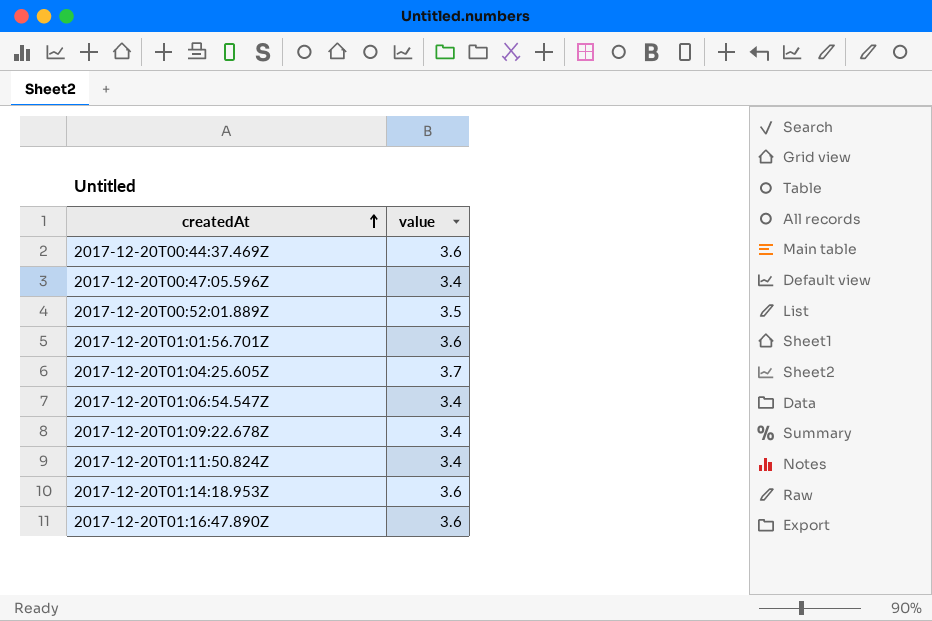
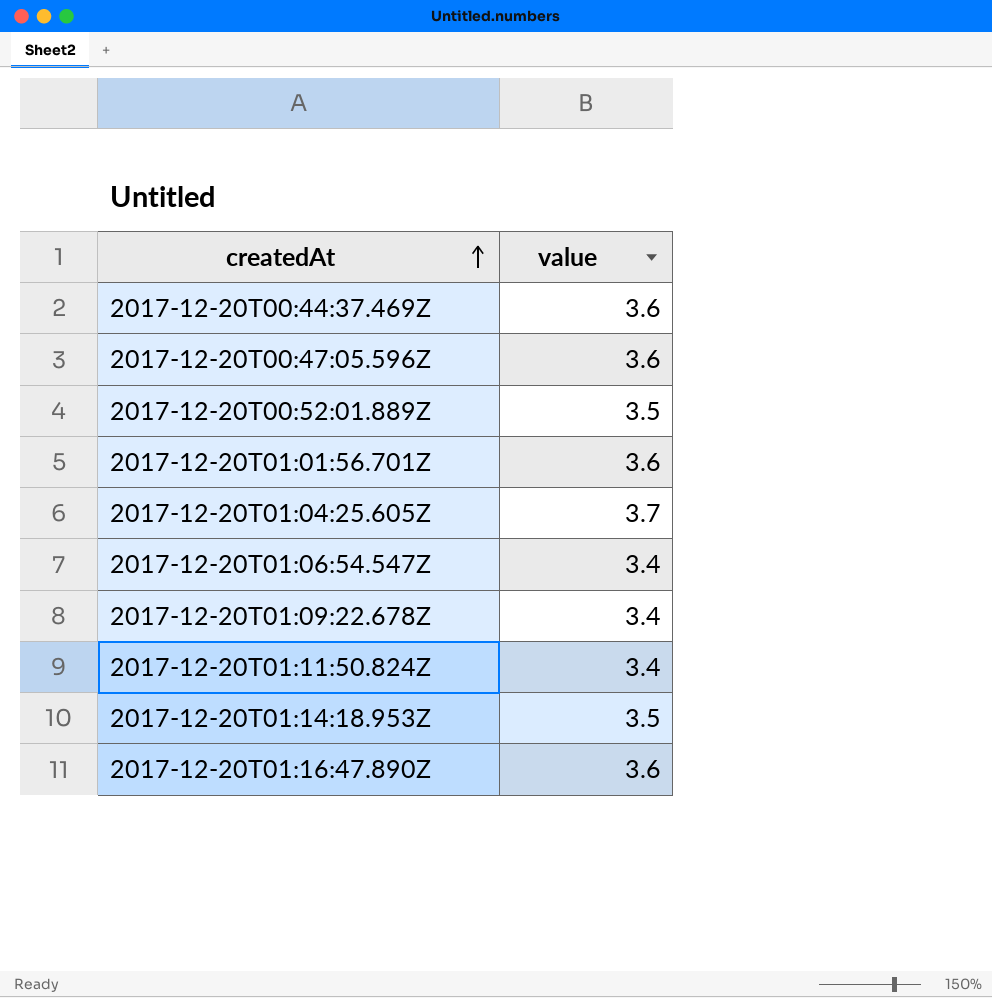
2017-12-20T00:47:05.596Z | value: 3.4 -> 3.6
2017-12-20T01:14:18.953Z | value: 3.6 -> 3.5

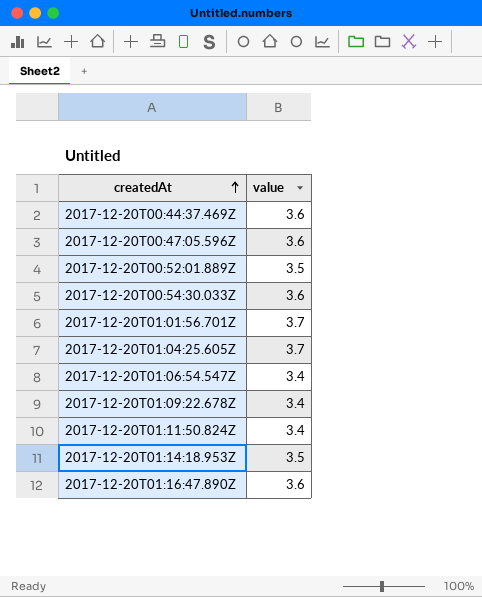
row 2017-12-20T00:54:30.033Z: none -> 3.6
2017-12-20T01:01:56.701Z | value: 3.6 -> 3.7

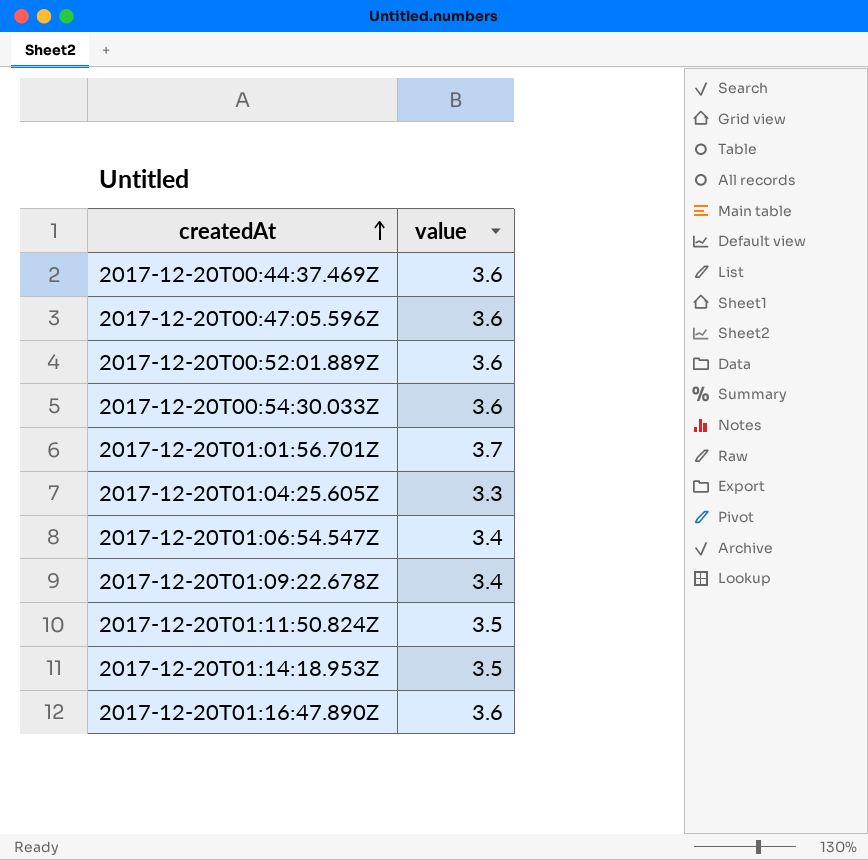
2017-12-20T00:52:01.889Z | value: 3.5 -> 3.6
2017-12-20T01:04:25.605Z | value: 3.7 -> 3.3
2017-12-20T01:11:50.824Z | value: 3.4 -> 3.5

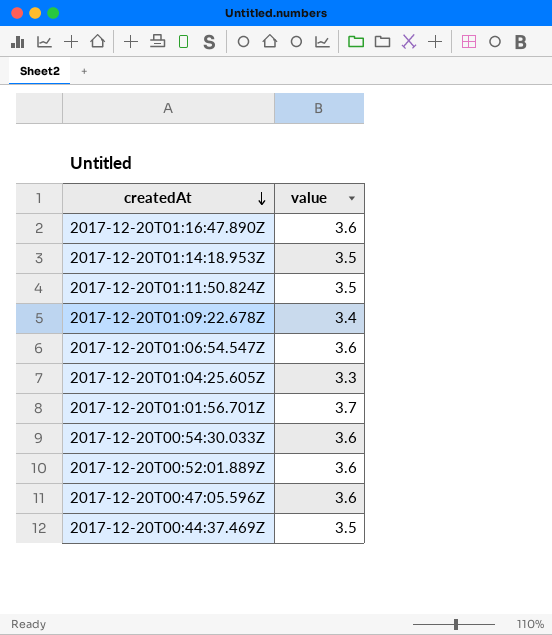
row order: createdAt ascending -> createdAt descending
2017-12-20T01:06:54.547Z | value: 3.4 -> 3.6
2017-12-20T00:44:37.469Z | value: 3.6 -> 3.5

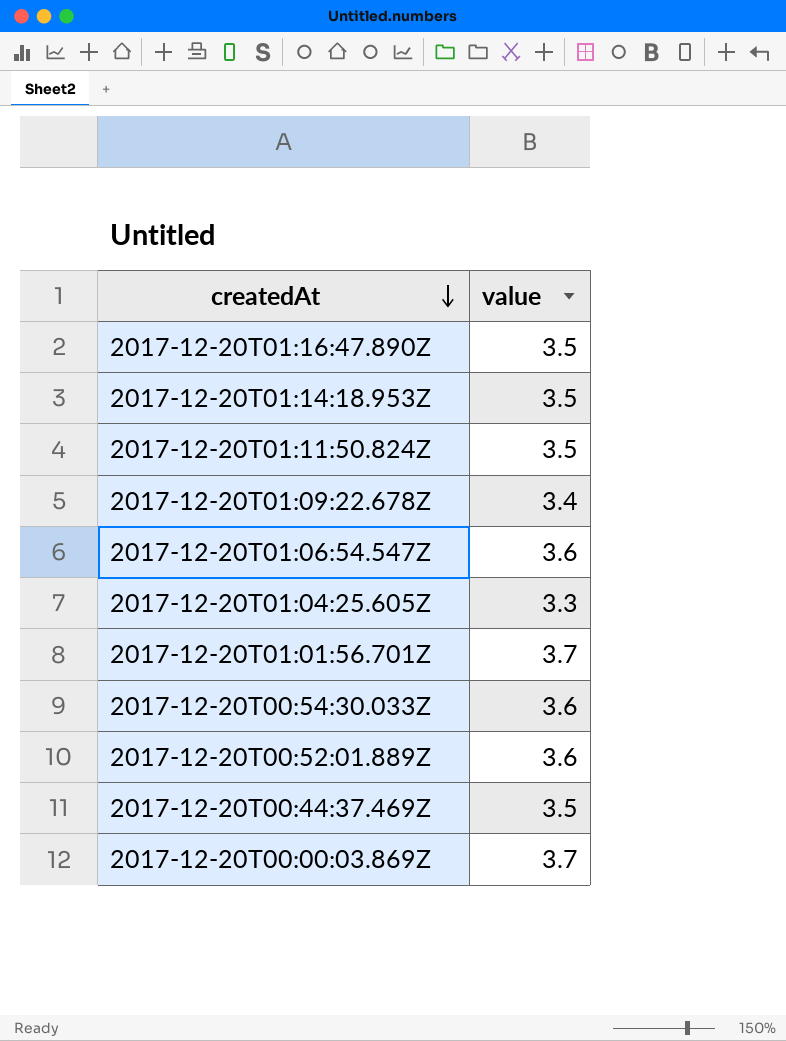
row 2017-12-20T00:47:05.596Z: 3.6 -> none
2017-12-20T01:16:47.890Z | value: 3.6 -> 3.5
row 2017-12-20T00:00:03.869Z: none -> 3.7

